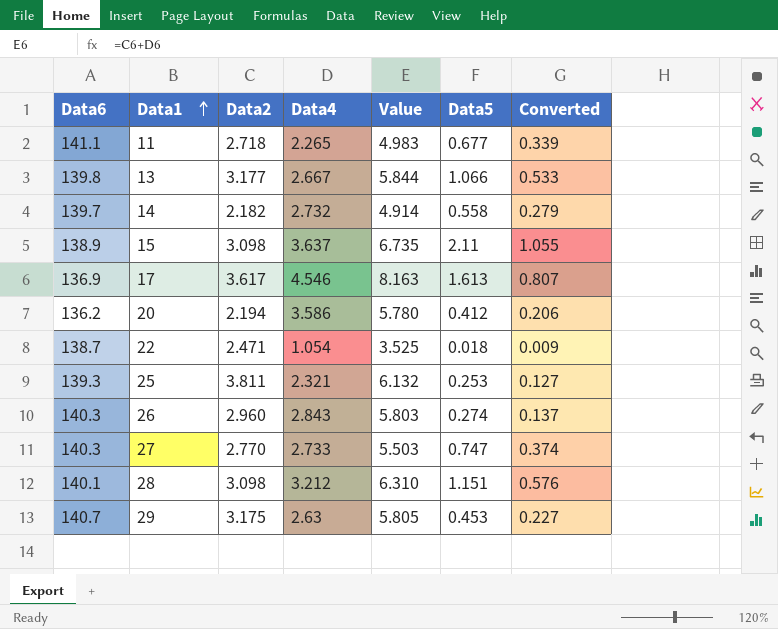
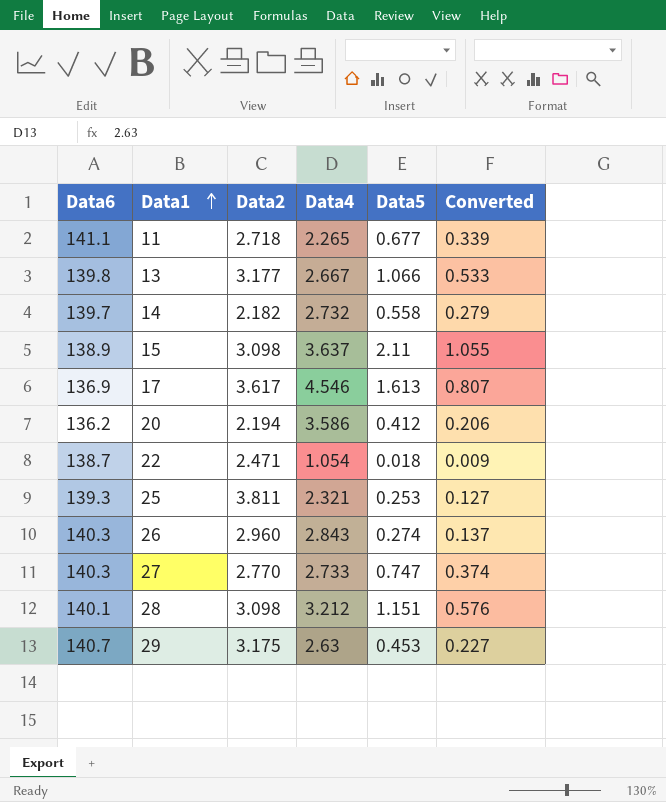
column Value | formula: [Data2] + [Data4] -> none

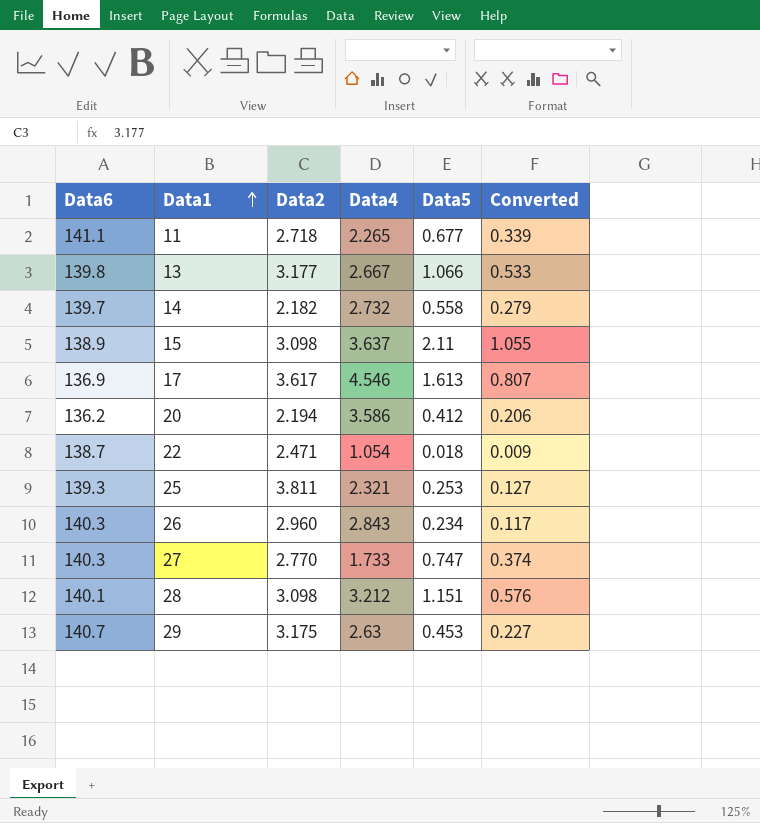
26 | Data5: 0.274 -> 0.234
26 | Converted: 0.137 -> 0.117
27 | Data4: 2.733 -> 1.733

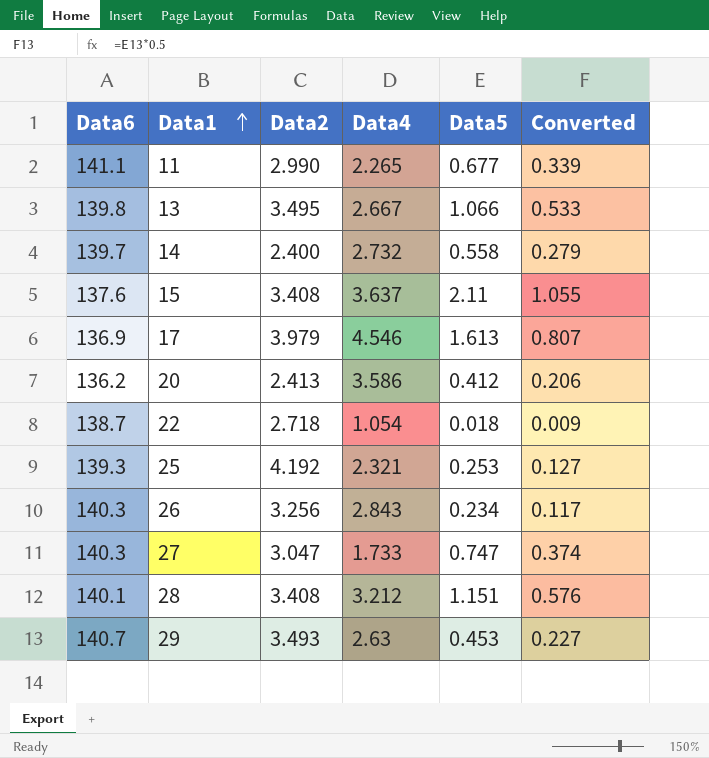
11 | Data2: 2.718 -> 2.990
13 | Data2: 3.177 -> 3.495
14 | Data2: 2.182 -> 2.400
15 | Data6: 138.9 -> 137.6
15 | Data2: 3.098 -> 3.408
17 | Data2: 3.617 -> 3.979
20 | Data2: 2.194 -> 2.413
22 | Data2: 2.471 -> 2.718
25 | Data2: 3.811 -> 4.192
26 | Data2: 2.960 -> 3.256
27 | Data2: 2.770 -> 3.047
28 | Data2: 3.098 -> 3.408
29 | Data2: 3.175 -> 3.493

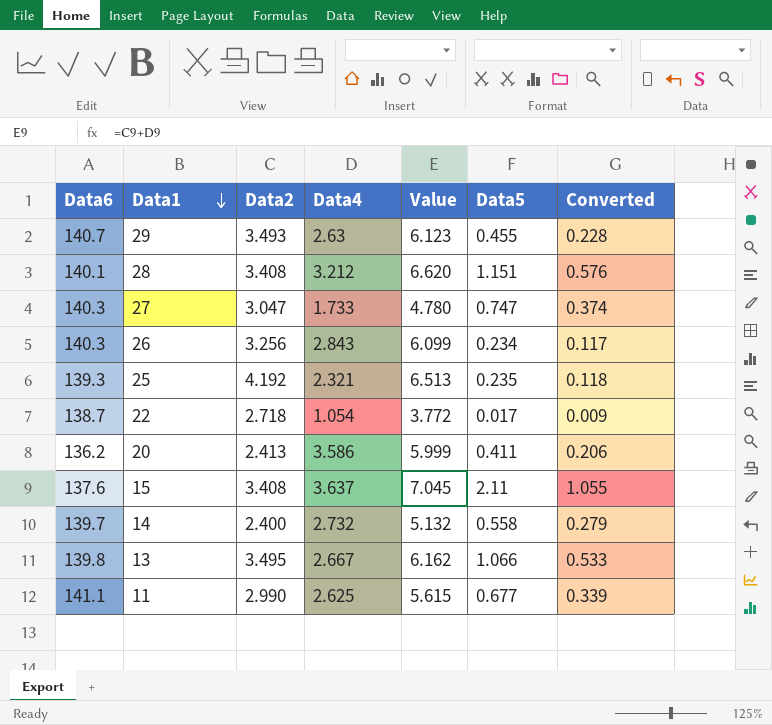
row order: Data1 ascending -> Data1 descending
column Value | formula: none -> [Data2] + [Data4]
row 17: 136.9 | 3.979 | 4.546 | 1.613 | 0.807 -> none
29 | Data5: 0.453 -> 0.455
29 | Converted: 0.227 -> 0.228
25 | Data5: 0.253 -> 0.235
25 | Converted: 0.127 -> 0.118
22 | Data5: 0.018 -> 0.017
20 | Data5: 0.412 -> 0.411
11 | Data4: 2.265 -> 2.625

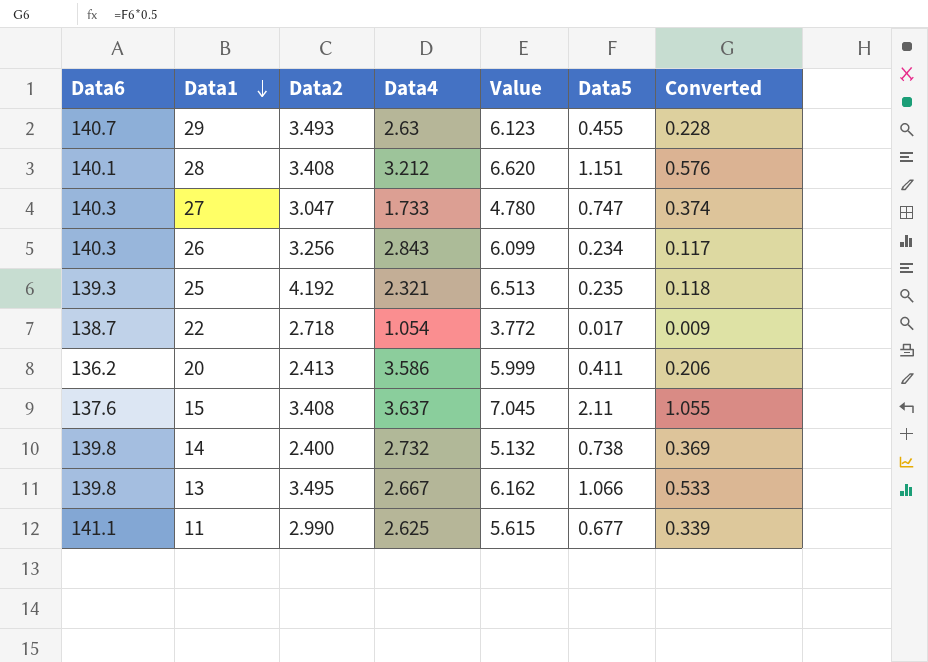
14 | Data6: 139.7 -> 139.8
14 | Data5: 0.558 -> 0.738
14 | Converted: 0.279 -> 0.369

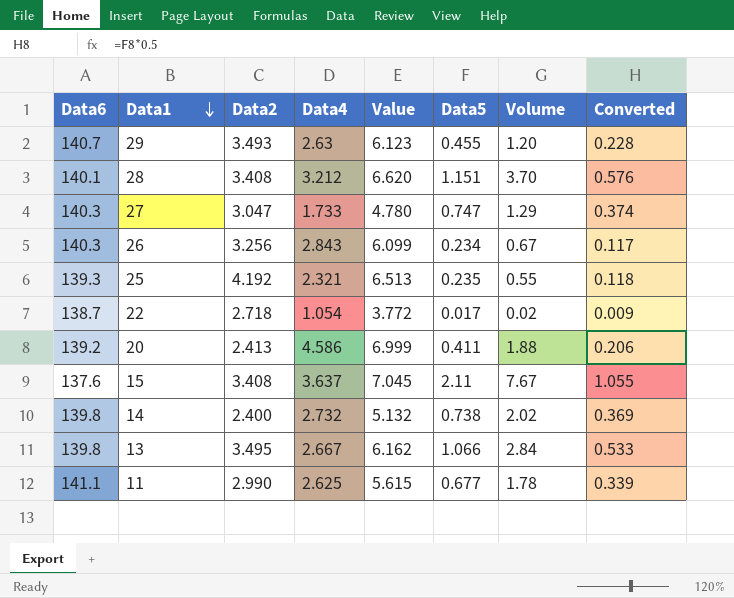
column Volume | formula: none -> [Data4] * [Data5]
20 | Data6: 136.2 -> 139.2
20 | Data4: 3.586 -> 4.586
20 | Value: 5.999 -> 6.999

